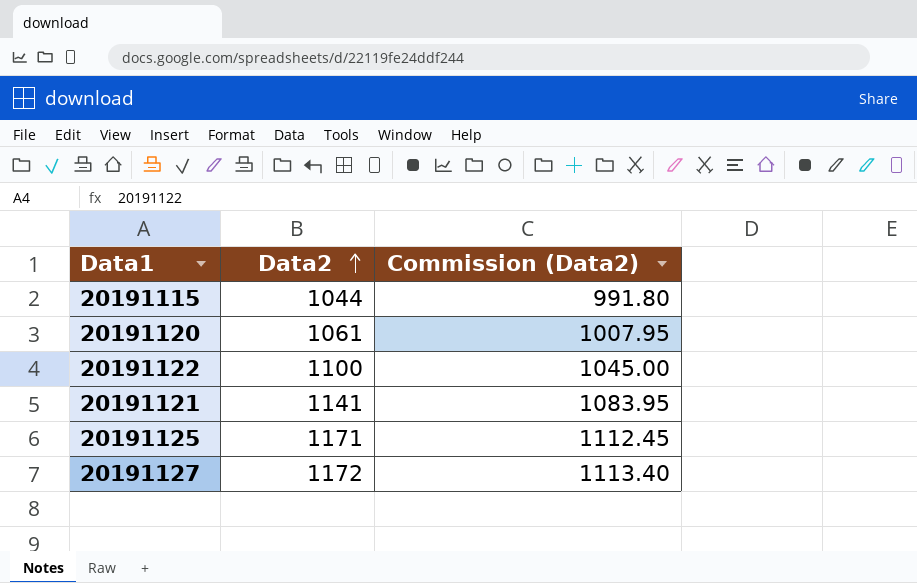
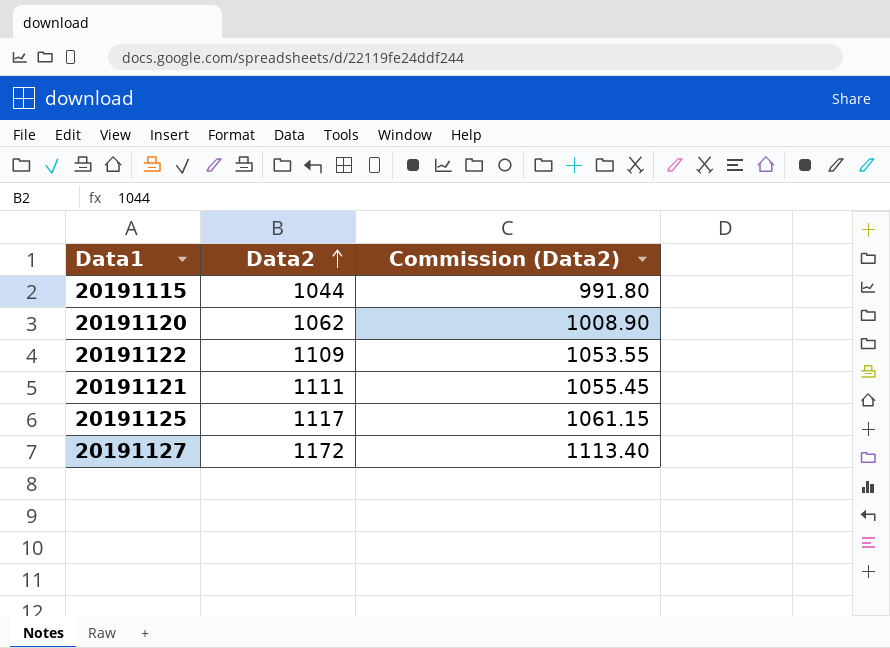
20191120 | Data2: 1061 -> 1062
20191120 | Commission (Data2): 1007.95 -> 1008.90
20191122 | Data2: 1100 -> 1109
20191122 | Commission (Data2): 1045.00 -> 1053.55
20191121 | Data2: 1141 -> 1111
20191121 | Commission (Data2): 1083.95 -> 1055.45
20191125 | Data2: 1171 -> 1117
20191125 | Commission (Data2): 1112.45 -> 1061.15

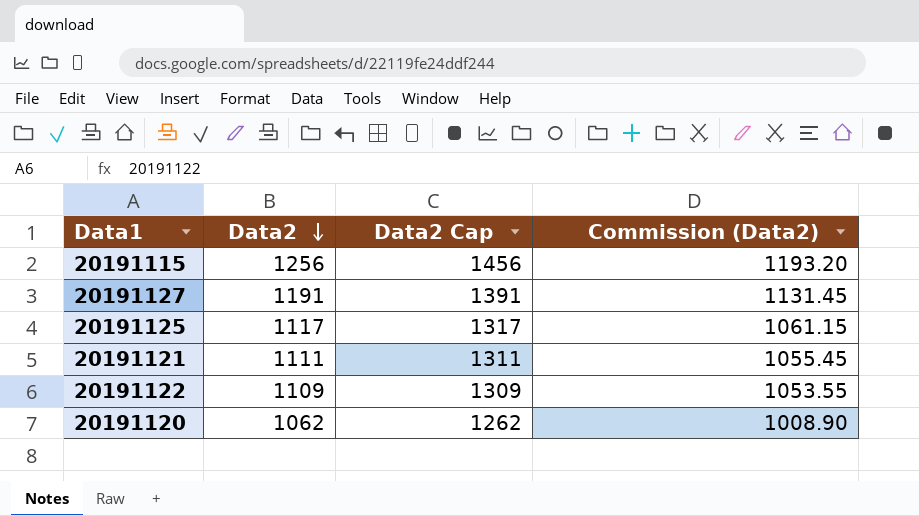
row order: Data2 ascending -> Data2 descending
column Data2 Cap | formula: none -> [Data2] + 200
20191115 | Data2: 1044 -> 1256
20191115 | Commission (Data2): 991.80 -> 1193.20
20191127 | Data2: 1172 -> 1191
20191127 | Commission (Data2): 1113.40 -> 1131.45

